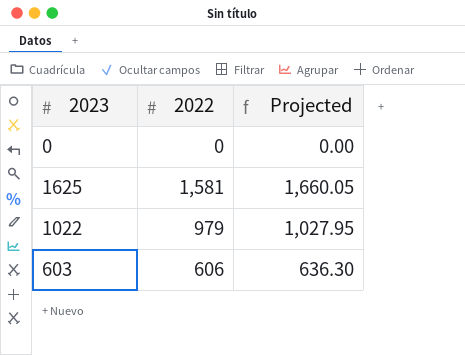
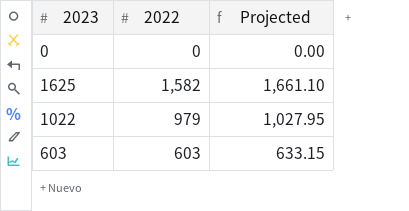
1625 | 2022: 1,581 -> 1,582
1625 | Projected: 1,660.05 -> 1,661.10
603 | 2022: 606 -> 603
603 | Projected: 636.30 -> 633.15

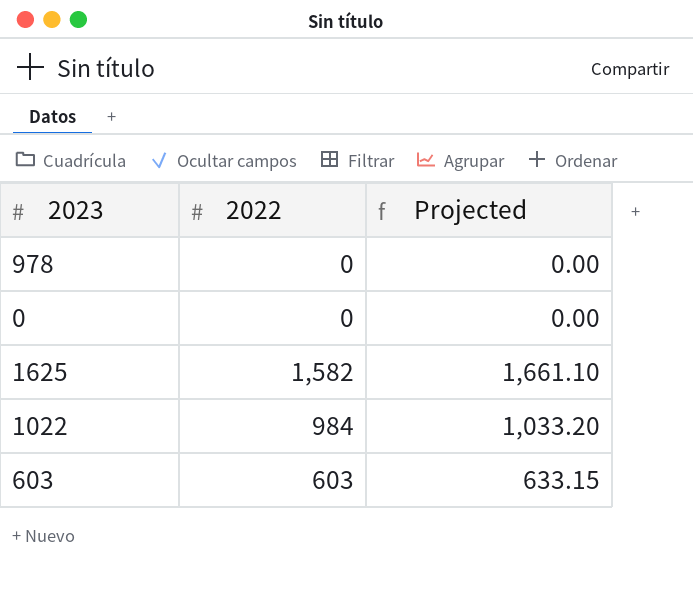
row 978: none -> 0 | 0.00
1022 | 2022: 979 -> 984
1022 | Projected: 1,027.95 -> 1,033.20

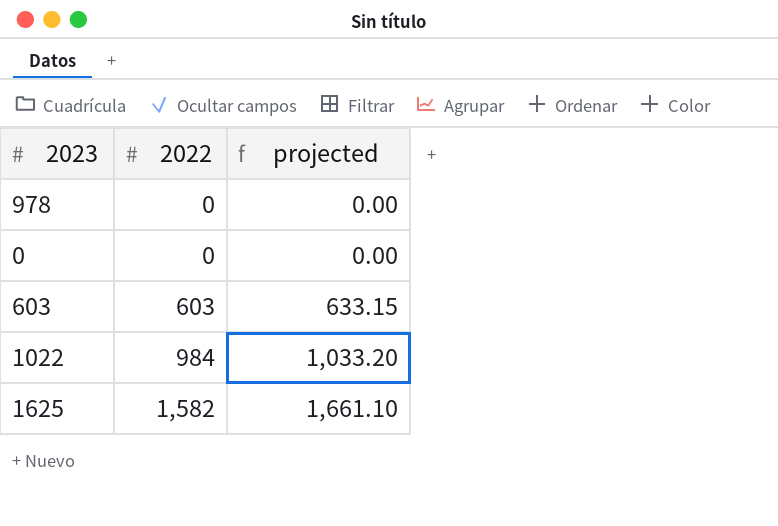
row order: none -> 2022 ascending
column name: Projected -> projected

